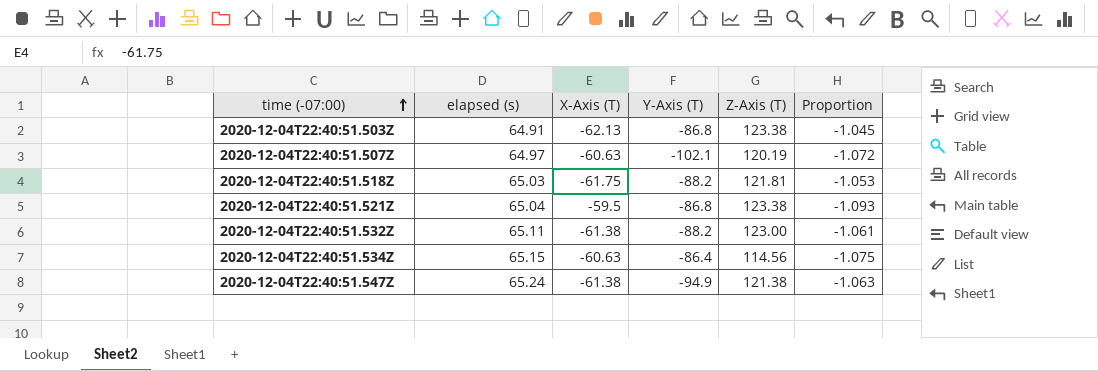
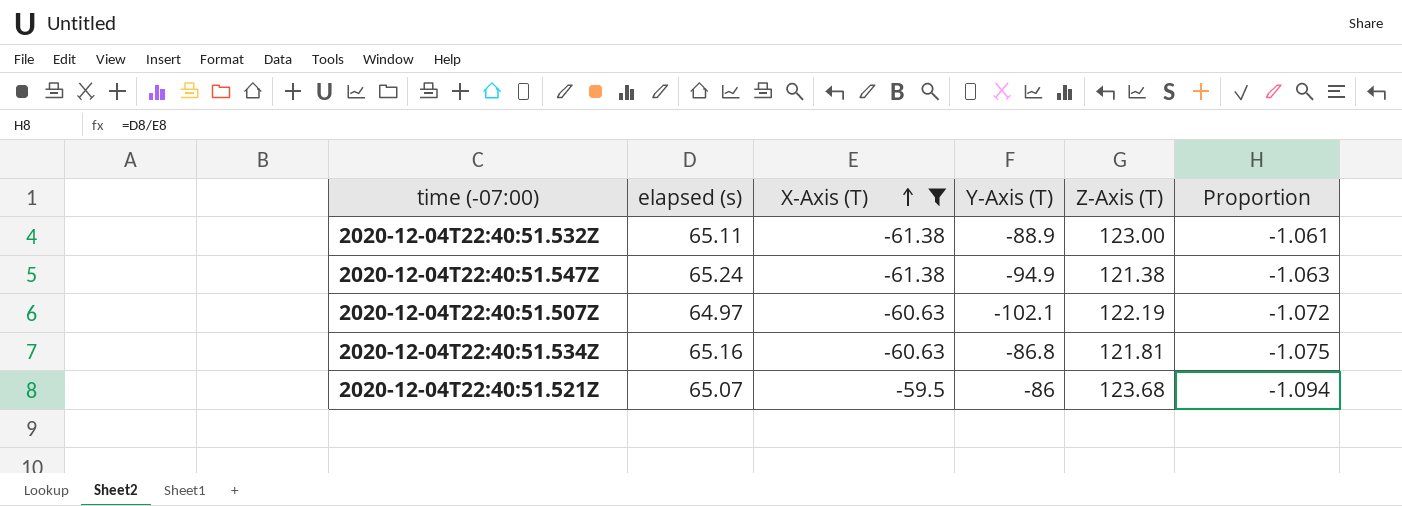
filter: none -> X-Axis (T) >= -61.38
row order: time (-07:00) ascending -> X-Axis (T) ascending
2020-12-04T22:40:51.532Z | Y-Axis (T): -88.2 -> -88.9
2020-12-04T22:40:51.507Z | Z-Axis (T): 120.19 -> 122.19
2020-12-04T22:40:51.534Z | elapsed (s): 65.15 -> 65.16
2020-12-04T22:40:51.534Z | Y-Axis (T): -86.4 -> -86.8
2020-12-04T22:40:51.534Z | Z-Axis (T): 114.56 -> 121.81
2020-12-04T22:40:51.521Z | elapsed (s): 65.04 -> 65.07
2020-12-04T22:40:51.521Z | Y-Axis (T): -86.8 -> -86
2020-12-04T22:40:51.521Z | Z-Axis (T): 123.38 -> 123.68
2020-12-04T22:40:51.521Z | Proportion: -1.093 -> -1.094

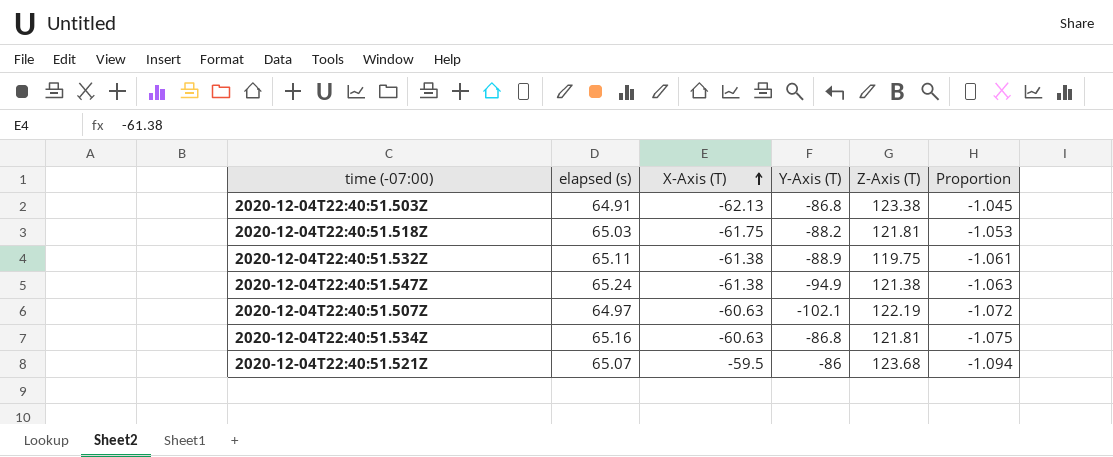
filter: X-Axis (T) >= -61.38 -> none
2020-12-04T22:40:51.532Z | Z-Axis (T): 123.00 -> 119.75

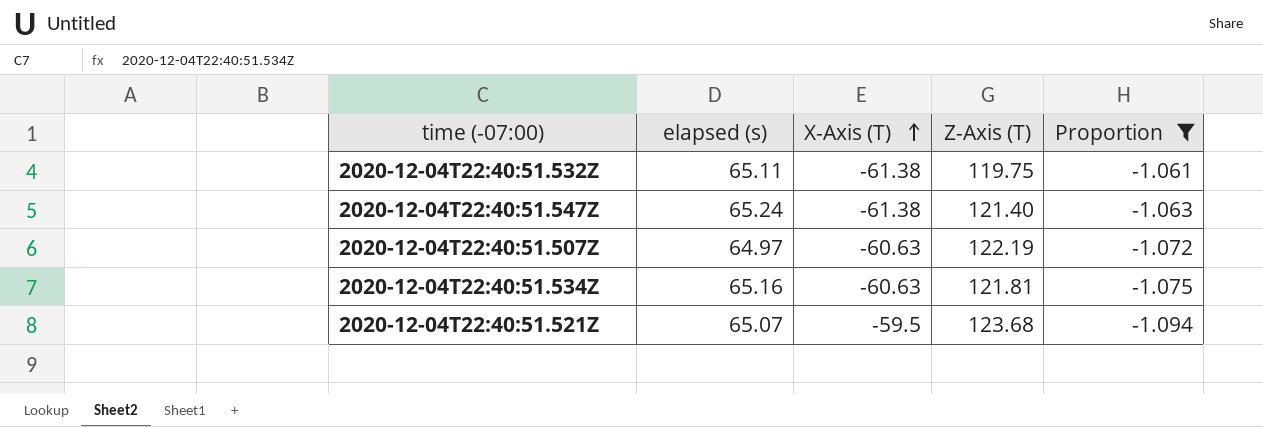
filter: none -> Proportion <= -1.061
column Y-Axis (T) | position: 4 -> none
2020-12-04T22:40:51.547Z | Z-Axis (T): 121.38 -> 121.40

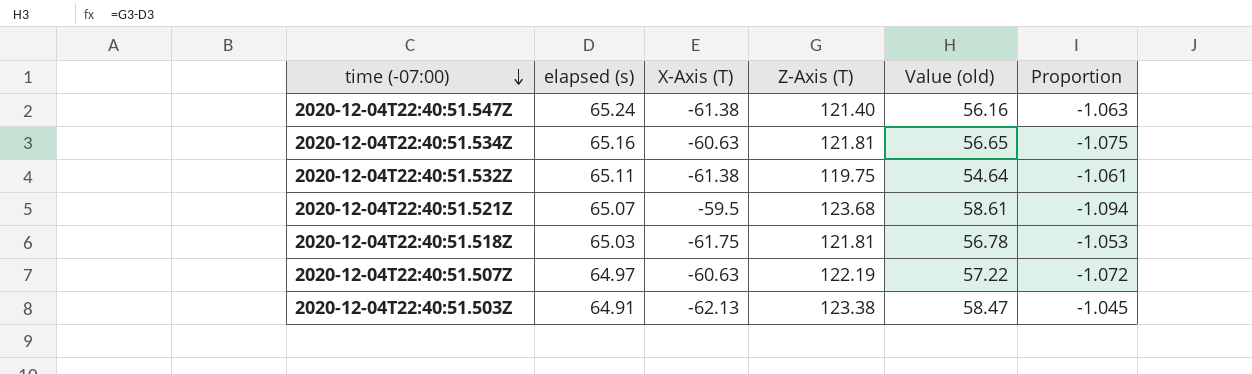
filter: Proportion <= -1.061 -> none
row order: X-Axis (T) ascending -> time (-07:00) descending
column Value (old) | formula: none -> [Z-Axis (T)] - [elapsed (s)]

